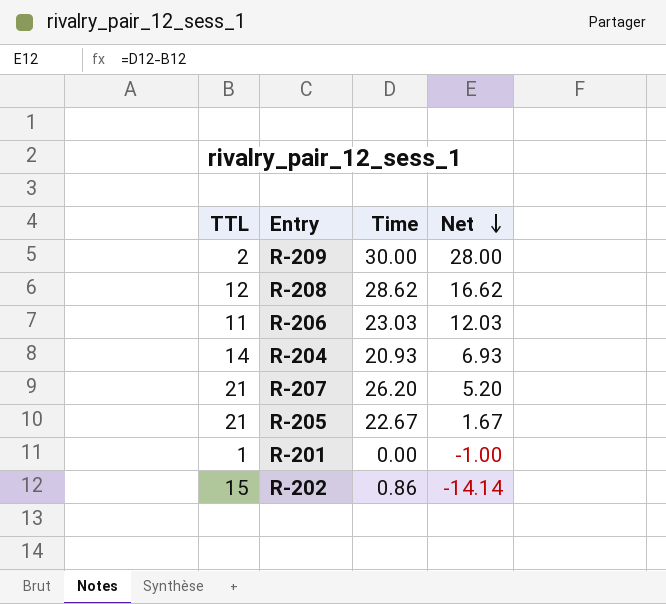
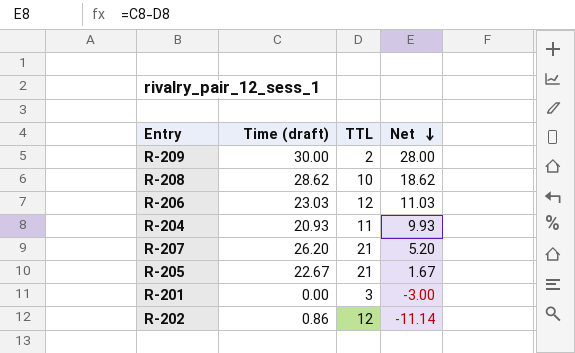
column name: Time -> Time (draft)
column TTL | position: 1 -> 3
R-208 | TTL: 12 -> 10
R-208 | Net: 16.62 -> 18.62
R-206 | TTL: 11 -> 12
R-206 | Net: 12.03 -> 11.03
R-204 | TTL: 14 -> 11
R-204 | Net: 6.93 -> 9.93
R-201 | TTL: 1 -> 3
R-201 | Net: -1.00 -> -3.00
R-202 | TTL: 15 -> 12
R-202 | Net: -14.14 -> -11.14

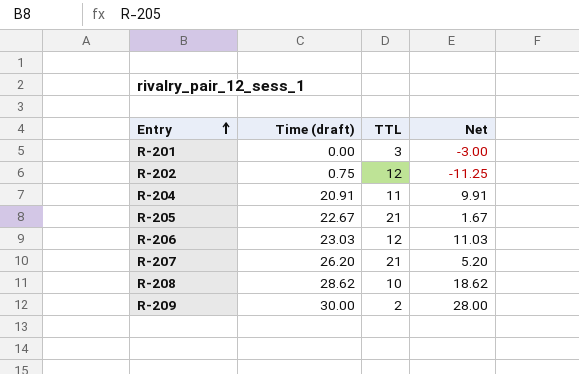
row order: Net descending -> Entry ascending
R-202 | Time (draft): 0.86 -> 0.75
R-202 | Net: -11.14 -> -11.25
R-204 | Time (draft): 20.93 -> 20.91
R-204 | Net: 9.93 -> 9.91

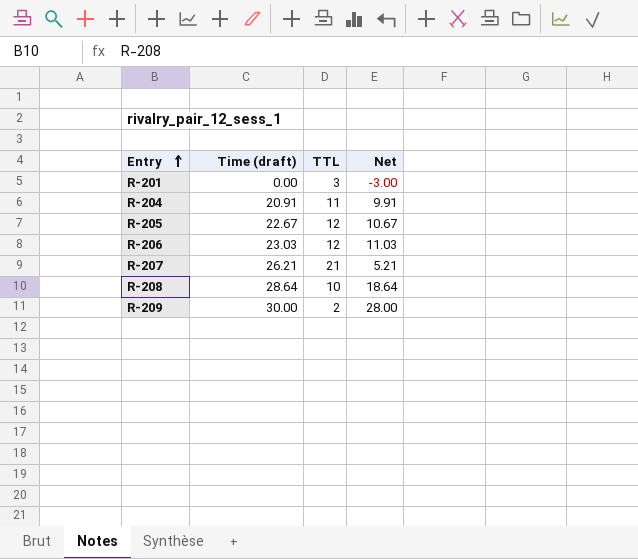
row R-202: 0.75 | 12 | -11.25 -> none
R-205 | TTL: 21 -> 12
R-205 | Net: 1.67 -> 10.67
R-207 | Time (draft): 26.20 -> 26.21
R-207 | Net: 5.20 -> 5.21
R-208 | Time (draft): 28.62 -> 28.64
R-208 | Net: 18.62 -> 18.64

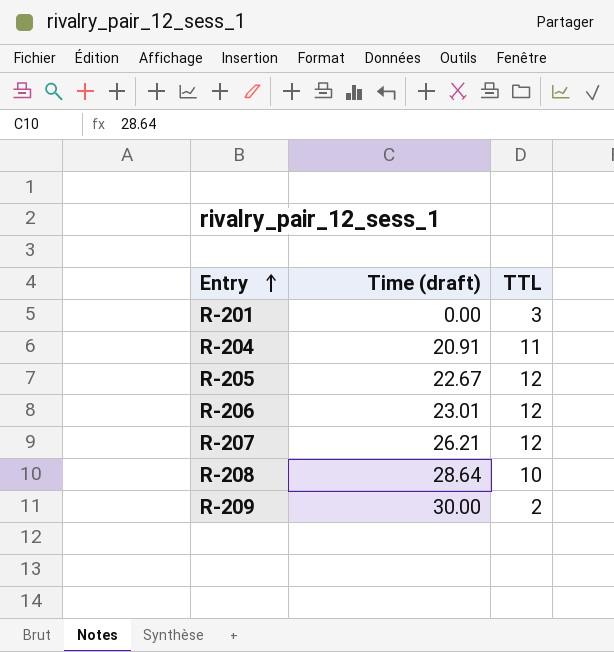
column Net | formula: [Time (draft)] - [TTL] -> none
R-206 | Time (draft): 23.03 -> 23.01
R-207 | TTL: 21 -> 12

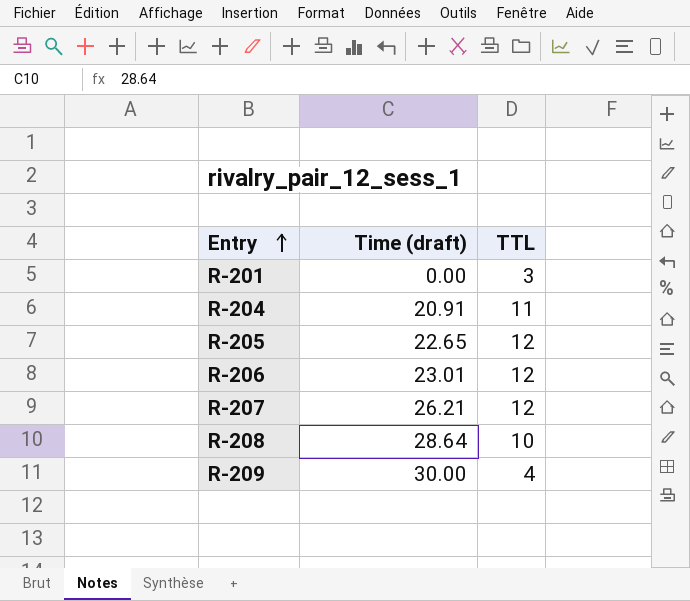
R-205 | Time (draft): 22.67 -> 22.65
R-209 | TTL: 2 -> 4

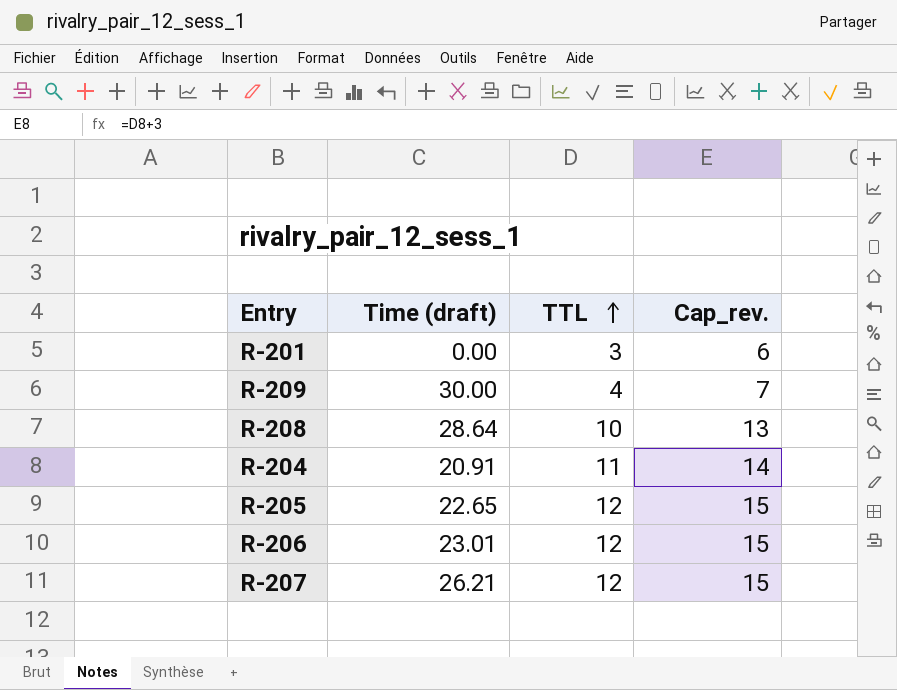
row order: Entry ascending -> TTL ascending
column Cap_rev. | formula: none -> [TTL] + 3

